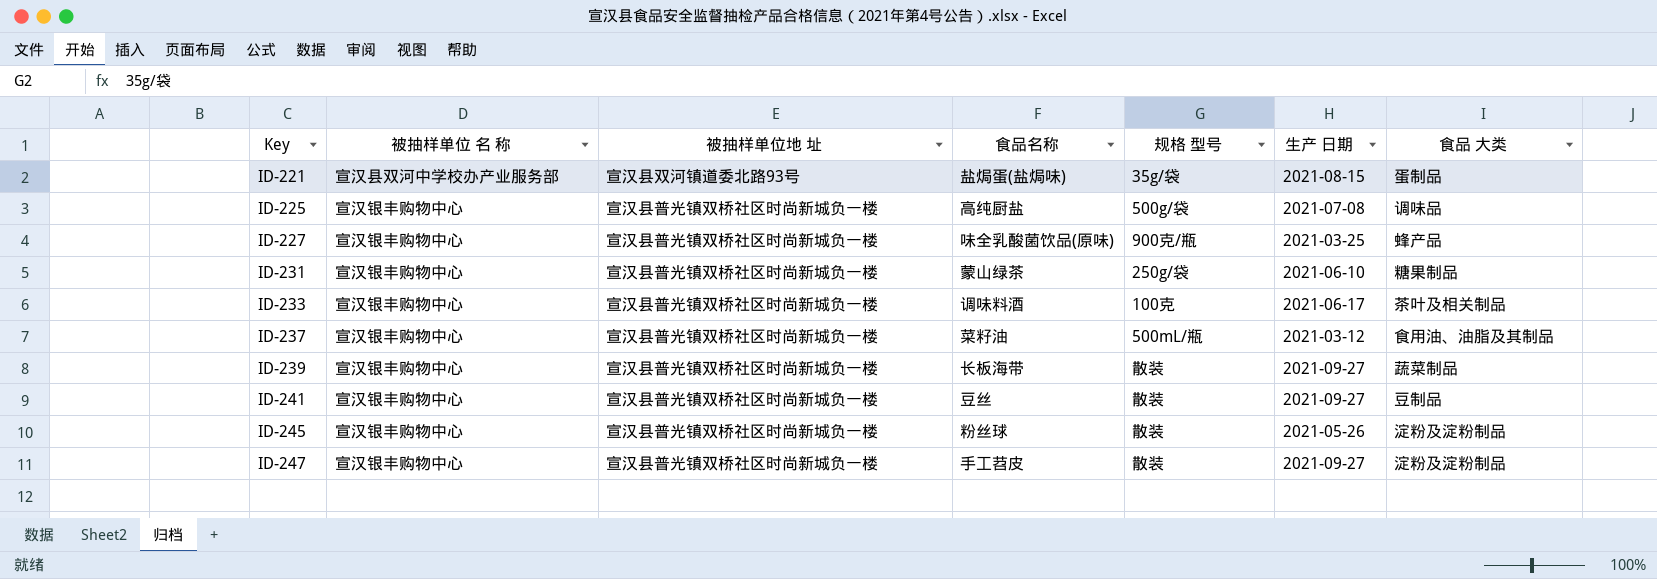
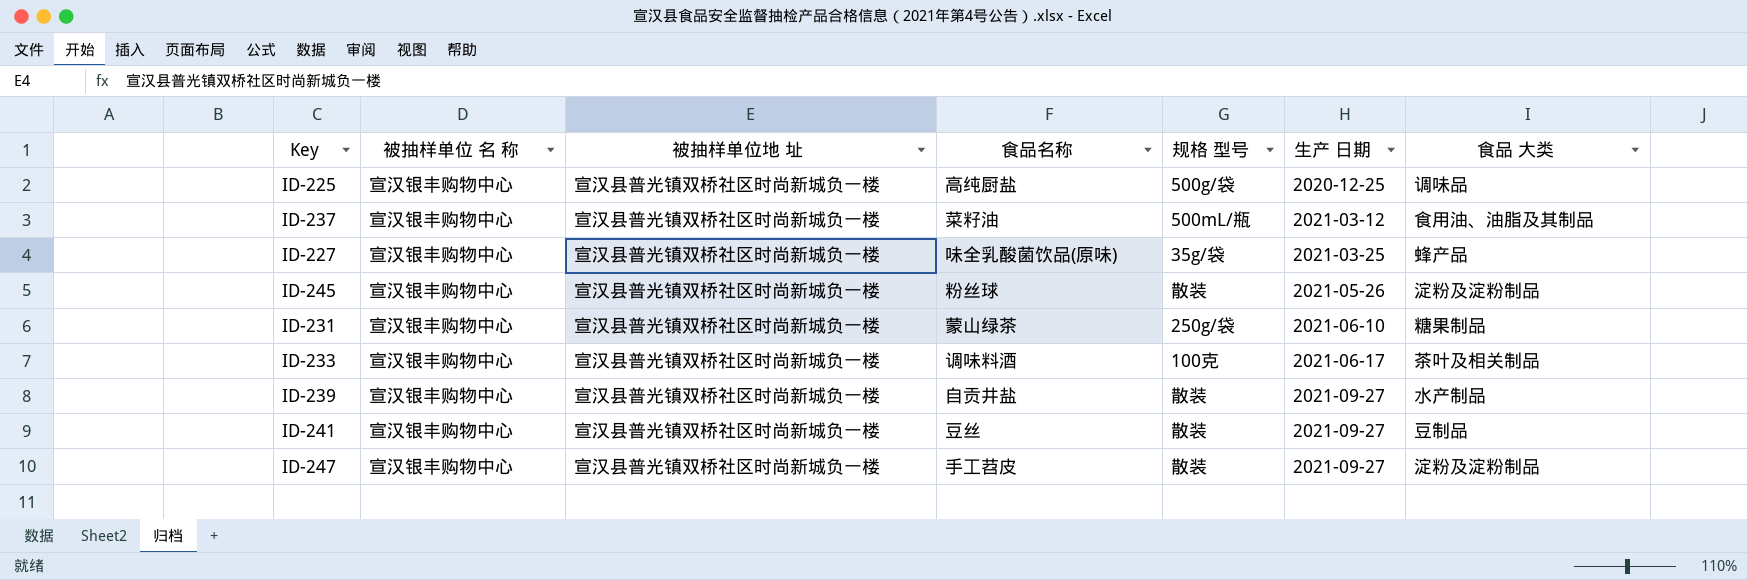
row order: Key ascending -> 生产 日期 ascending
row ID-221: 宣汉县双河中学校办产业服务部 | 宣汉县双河镇道委北路93号 | 盐焗蛋(盐焗味) | 35g/袋 | 2021-08-15 | 蛋制品 -> none
ID-225 | 生产 日期: 2021-07-08 -> 2020-12-25
ID-227 | 规格 型号: 900克/瓶 -> 35g/袋
ID-239 | 食品名称: 长板海带 -> 自贡井盐
ID-239 | 食品 大类: 蔬菜制品 -> 水产制品

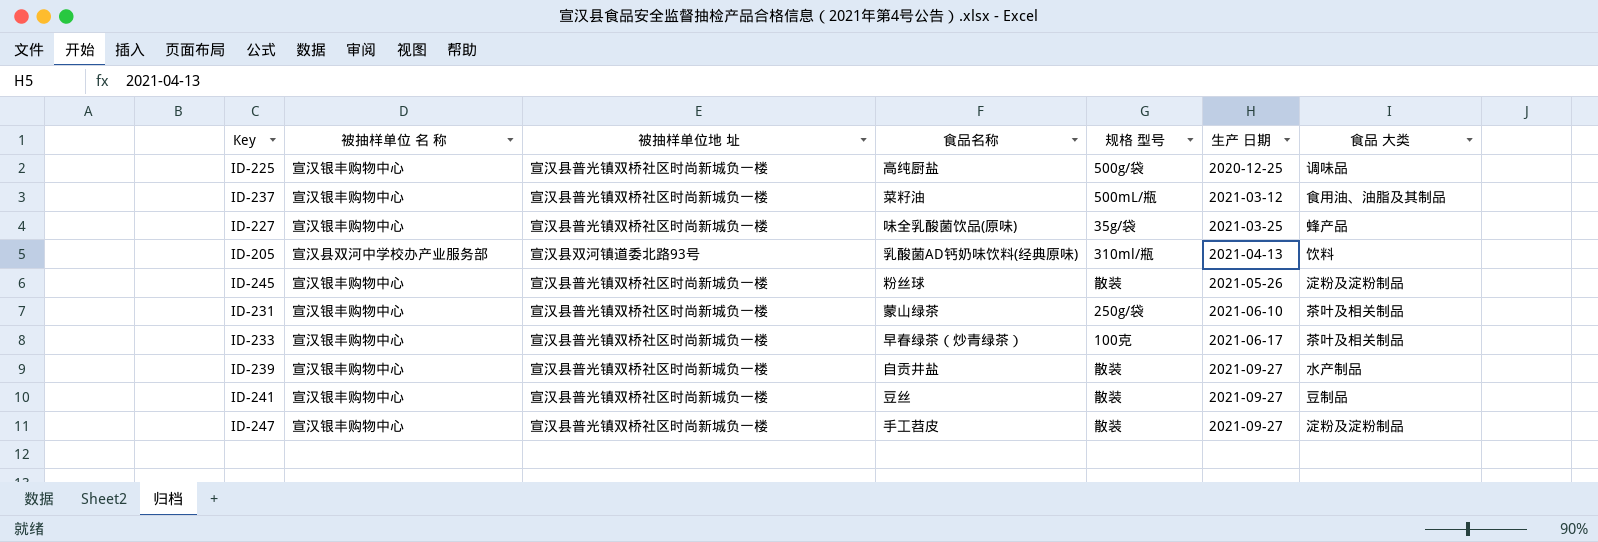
row ID-205: none -> 宣汉县双河中学校办产业服务部 | 宣汉县双河镇道委北路93号 | 乳酸菌AD钙奶味饮料(经典原味) | 310ml/瓶 | 2021-04-13 | 饮料
ID-231 | 食品 大类: 糖果制品 -> 茶叶及相关制品
ID-233 | 食品名称: 调味料酒 -> 早春绿茶（炒青绿茶）

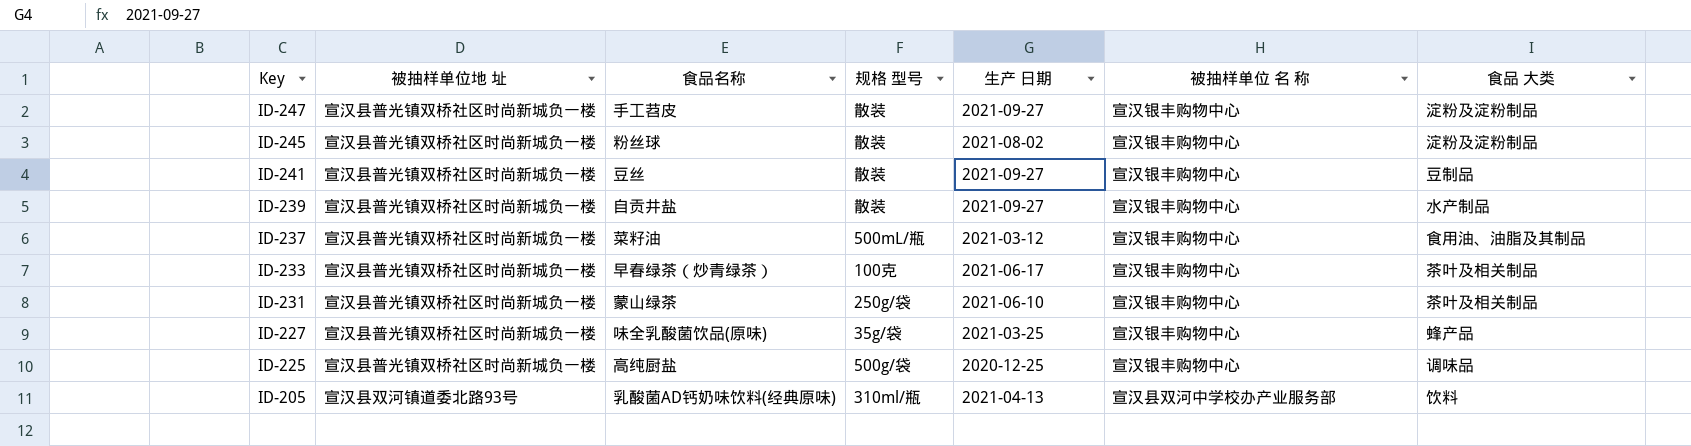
row order: 生产 日期 ascending -> Key descending
column 被抽样单位 名 称 | position: 2 -> 6
ID-245 | 生产 日期: 2021-05-26 -> 2021-08-02

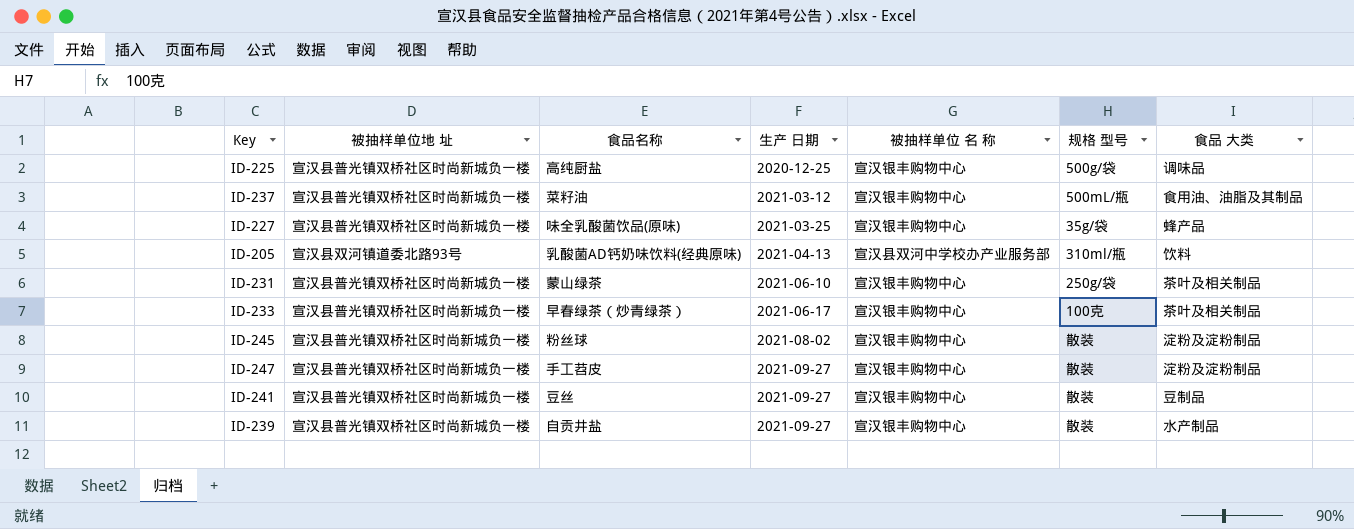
row order: Key descending -> 生产 日期 ascending
column 规格 型号 | position: 4 -> 6

